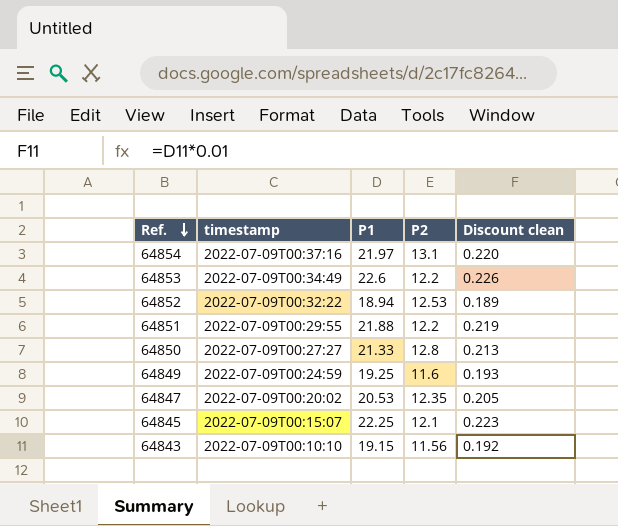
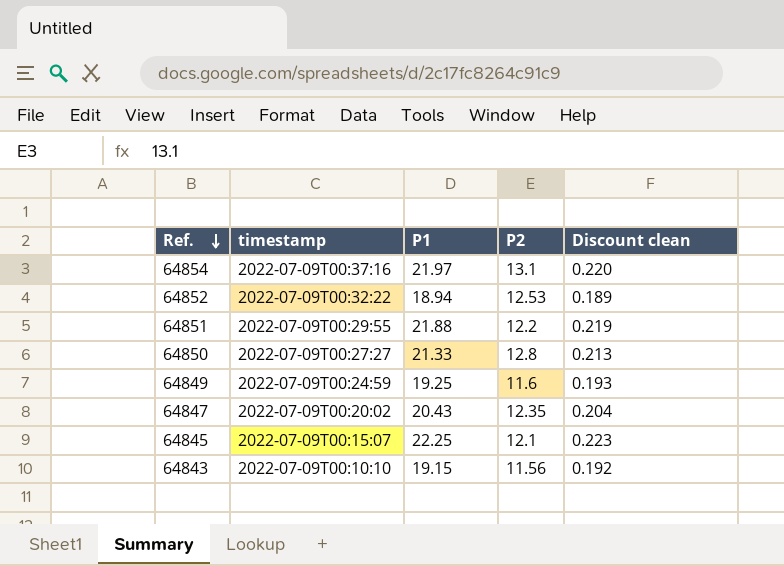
row 64853: 2022-07-09T00:34:49 | 22.6 | 12.2 | 0.226 -> none
64847 | P1: 20.53 -> 20.43
64847 | Discount clean: 0.205 -> 0.204

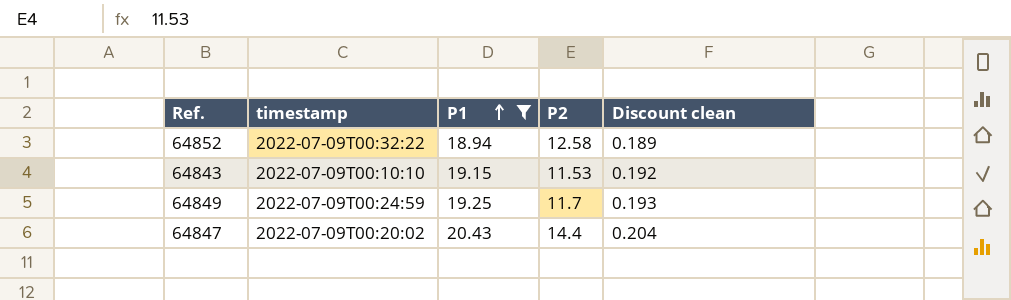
filter: none -> P1 <= 20.43
row order: Ref. descending -> P1 ascending
64852 | P2: 12.53 -> 12.58
64843 | P2: 11.56 -> 11.53
64849 | P2: 11.6 -> 11.7
64847 | P2: 12.35 -> 14.4

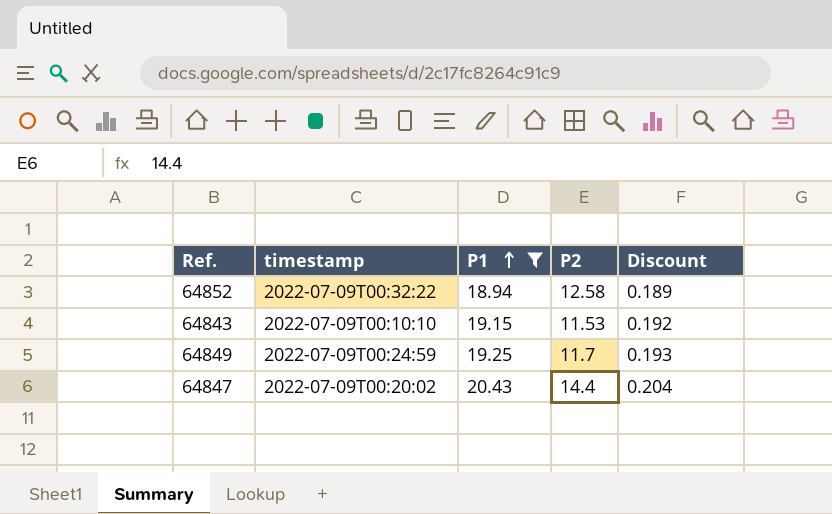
column name: Discount clean -> Discount

